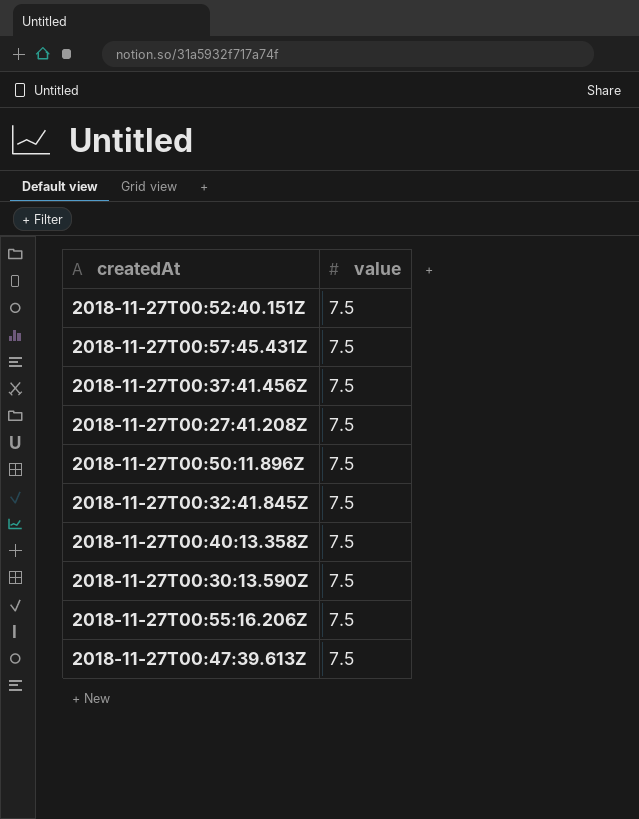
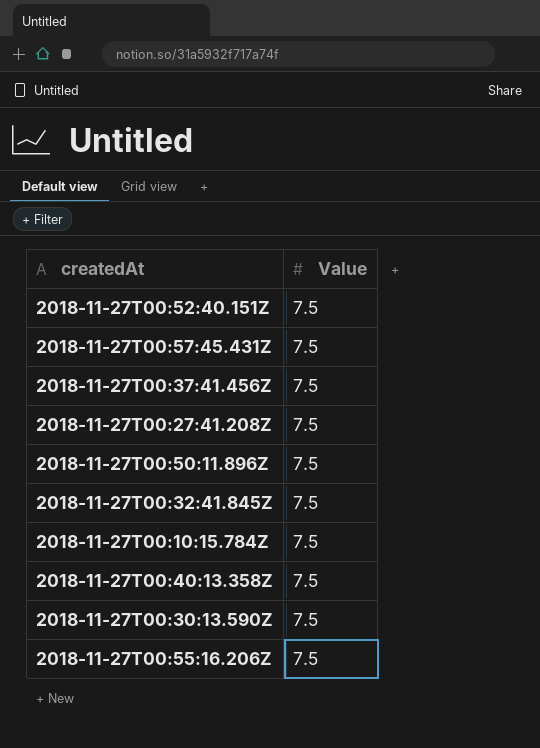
column name: value -> Value
row 2018-11-27T00:47:39.613Z: 7.5 -> none
row 2018-11-27T00:10:15.784Z: none -> 7.5

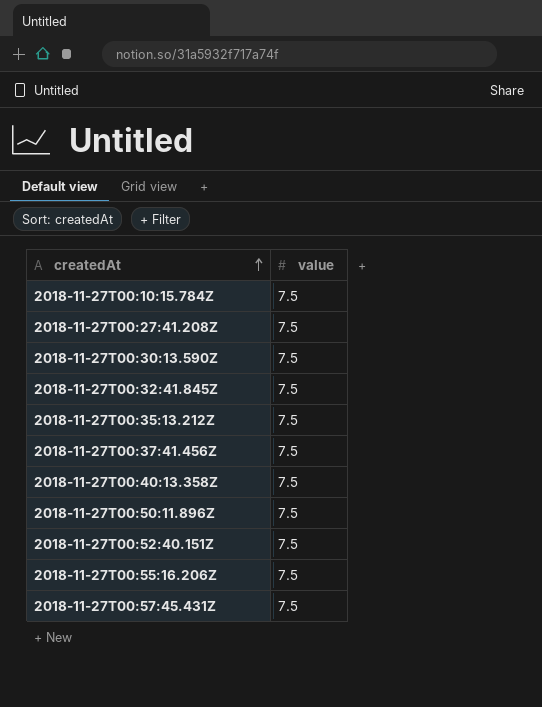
row order: none -> createdAt ascending
column name: Value -> value
row 2018-11-27T00:35:13.212Z: none -> 7.5

